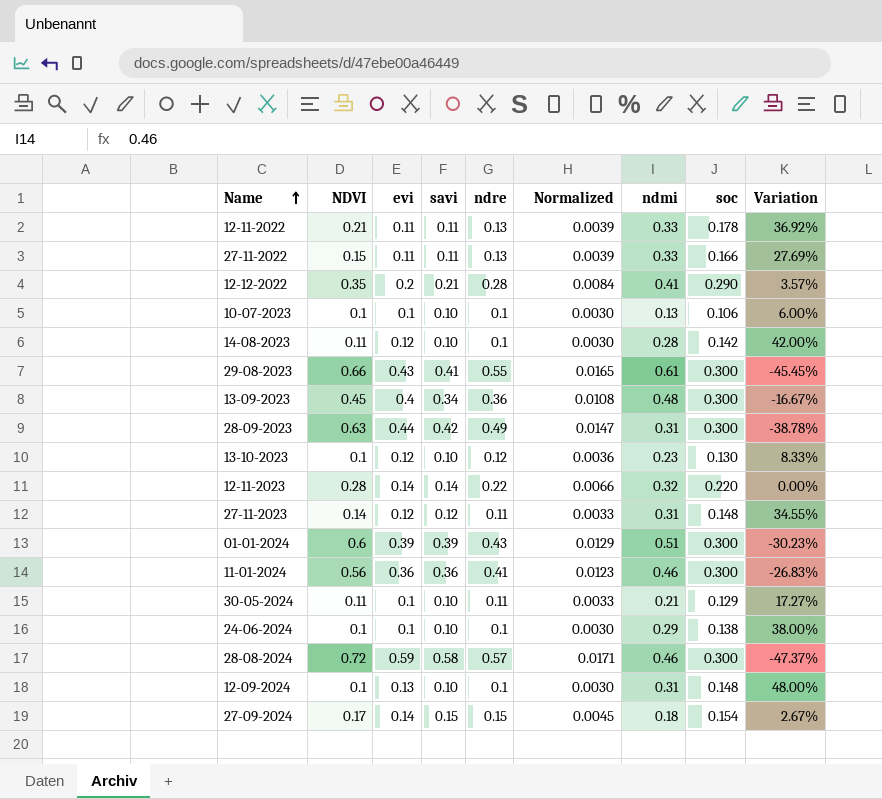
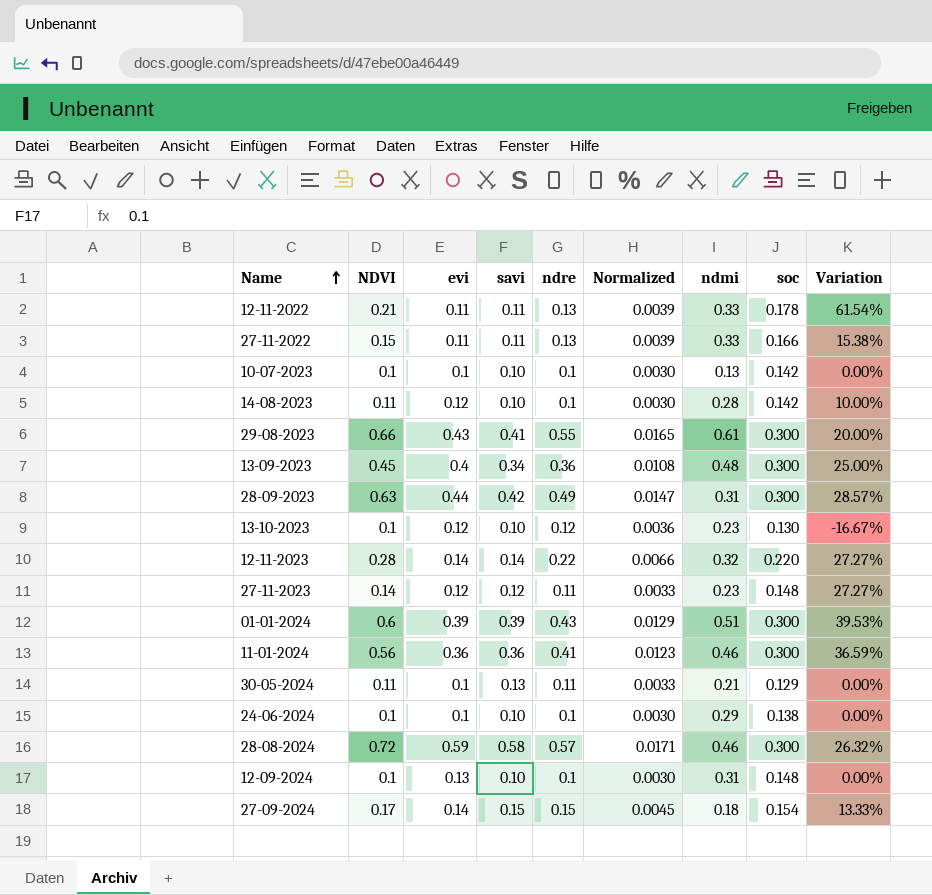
column Variation | formula: ([soc] - [ndre]) / [ndre] -> ([NDVI] - [ndre]) / [ndre]
row 12-12-2022: 0.35 | 0.2 | 0.21 | 0.28 | 0.0084 | 0.41 | 0.290 | 3.57% -> none
10-07-2023 | soc: 0.106 -> 0.142
27-11-2023 | ndmi: 0.31 -> 0.23
30-05-2024 | savi: 0.10 -> 0.13

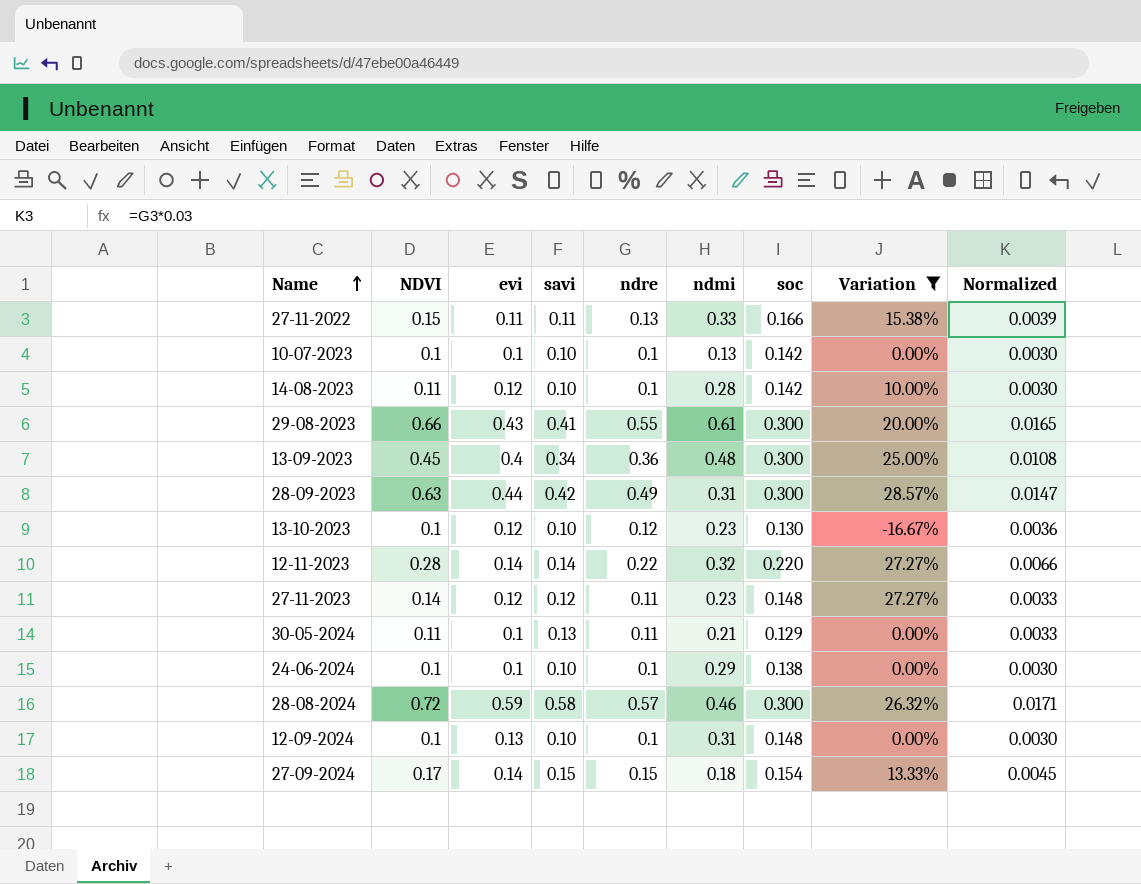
filter: none -> Variation <= 28.57%
column Normalized | position: 6 -> 9

